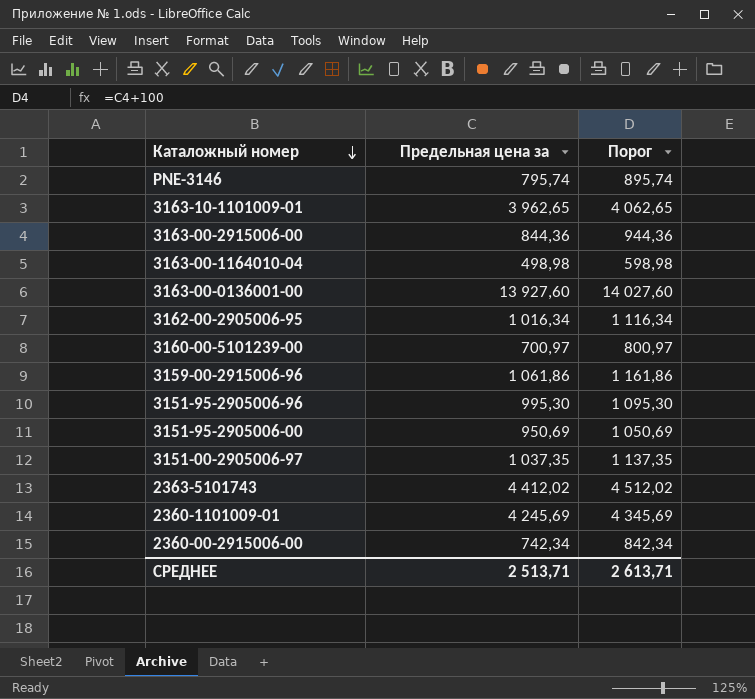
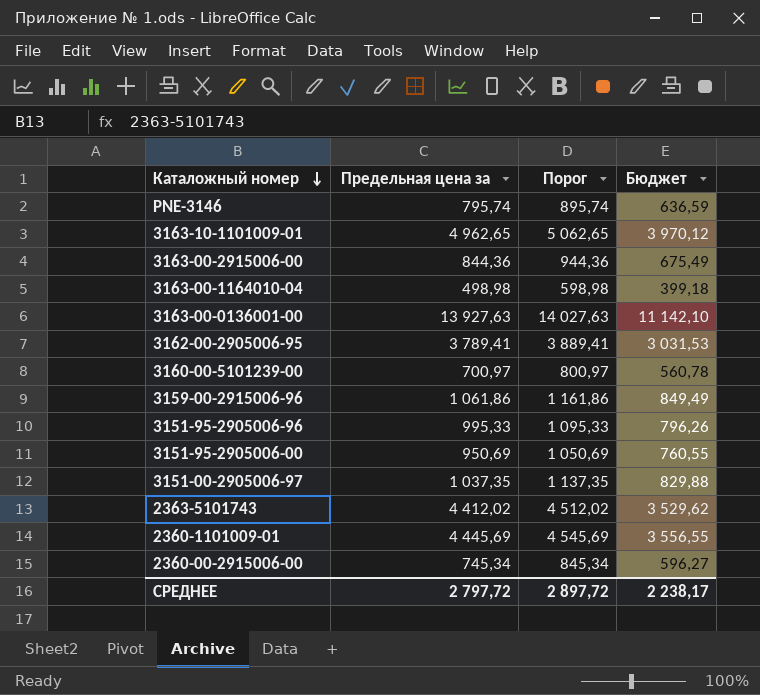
column Бюджет | formula: none -> [Предельная цена за] * 0,8
3163-10-1101009-01 | Предельная цена за: 3 962,65 -> 4 962,65
3163-10-1101009-01 | Порог: 4 062,65 -> 5 062,65
3163-00-0136001-00 | Предельная цена за: 13 927,60 -> 13 927,63
3163-00-0136001-00 | Порог: 14 027,60 -> 14 027,63
3162-00-2905006-95 | Предельная цена за: 1 016,34 -> 3 789,41
3162-00-2905006-95 | Порог: 1 116,34 -> 3 889,41
3151-95-2905006-96 | Предельная цена за: 995,30 -> 995,33
3151-95-2905006-96 | Порог: 1 095,30 -> 1 095,33
2360-1101009-01 | Предельная цена за: 4 245,69 -> 4 445,69
2360-1101009-01 | Порог: 4 345,69 -> 4 545,69
2360-00-2915006-00 | Предельная цена за: 742,34 -> 745,34
2360-00-2915006-00 | Порог: 842,34 -> 845,34
СРЕДНЕЕ | Предельная цена за: 2 513,71 -> 2 797,72
СРЕДНЕЕ | Порог: 2 613,71 -> 2 897,72

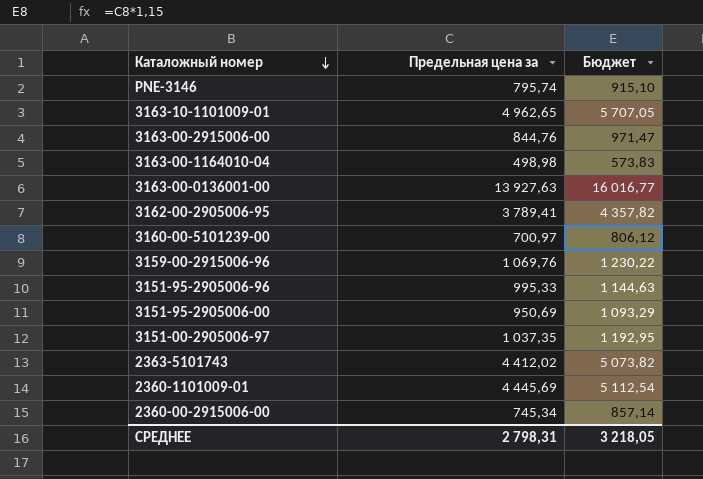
column Порог | formula: [Предельная цена за] + 100 -> none
column Бюджет | formula: [Предельная цена за] * 0,8 -> [Предельная цена за] * 1,15
3163-00-2915006-00 | Предельная цена за: 844,36 -> 844,76
3159-00-2915006-96 | Предельная цена за: 1 061,86 -> 1 069,76
СРЕДНЕЕ | Предельная цена за: 2 797,72 -> 2 798,31
СРЕДНЕЕ | Бюджет: 2 238,17 -> 3 218,05

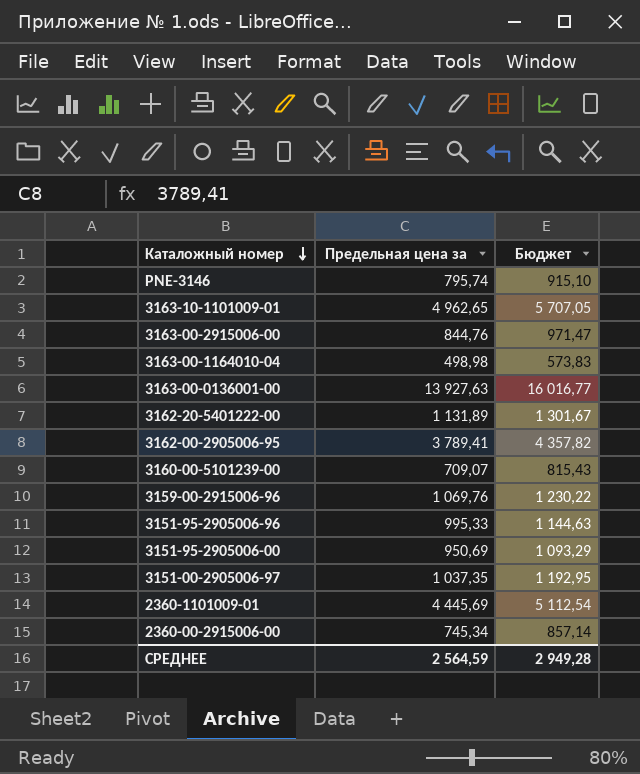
row 2363-5101743: 4 412,02 | 5 073,82 -> none
row 3162-20-5401222-00: none -> 1 131,89 | 1 301,67
3160-00-5101239-00 | Предельная цена за: 700,97 -> 709,07
3160-00-5101239-00 | Бюджет: 806,12 -> 815,43
СРЕДНЕЕ | Предельная цена за: 2 798,31 -> 2 564,59
СРЕДНЕЕ | Бюджет: 3 218,05 -> 2 949,28

